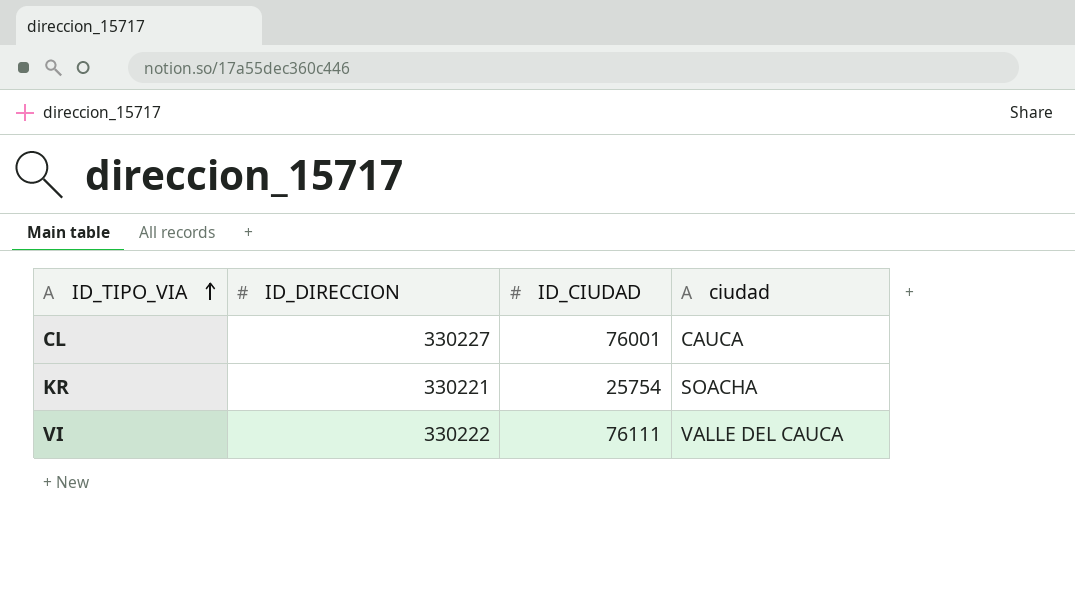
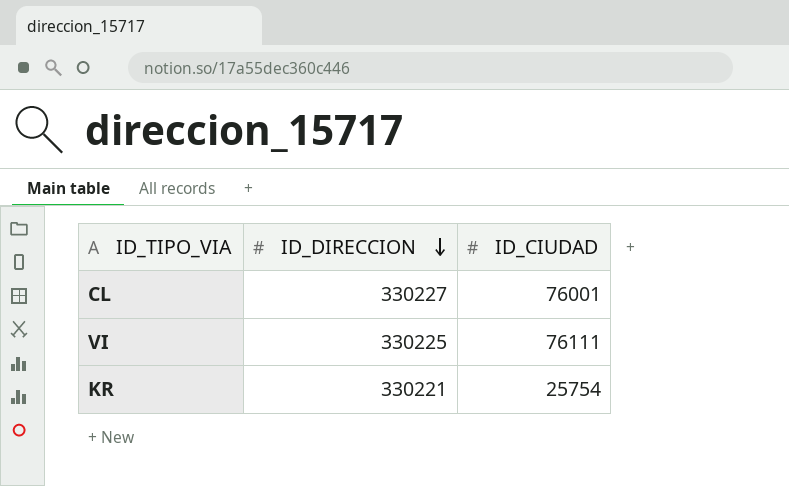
row order: ID_TIPO_VIA ascending -> ID_DIRECCION descending
column ciudad | position: 4 -> none
VI | ID_DIRECCION: 330222 -> 330225

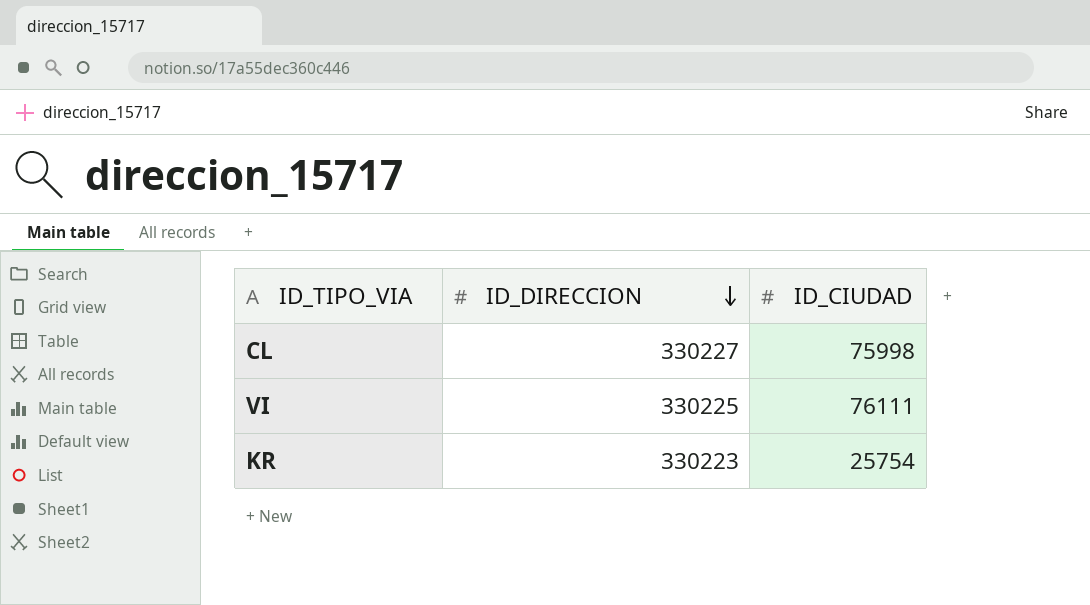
CL | ID_CIUDAD: 76001 -> 75998
KR | ID_DIRECCION: 330221 -> 330223

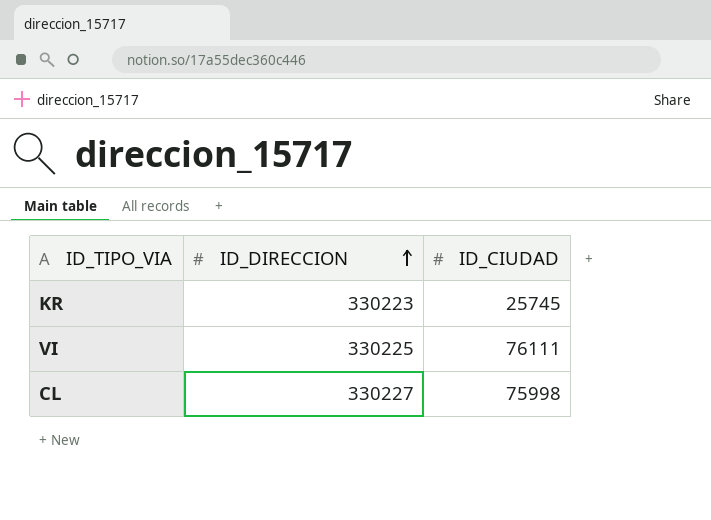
row order: ID_DIRECCION descending -> ID_DIRECCION ascending
KR | ID_CIUDAD: 25754 -> 25745

